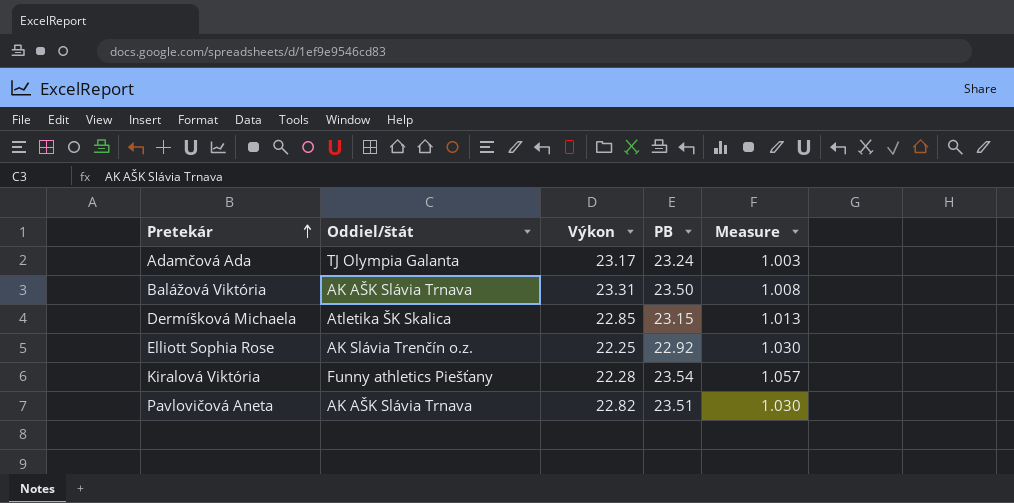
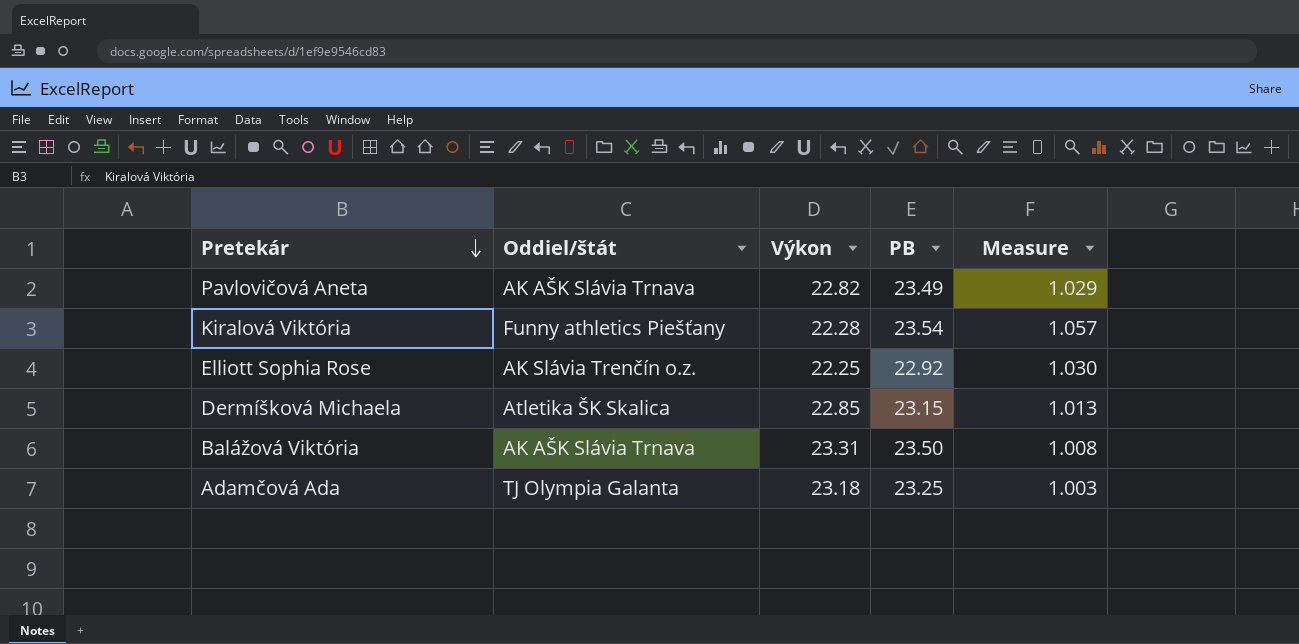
row order: Pretekár ascending -> Pretekár descending
Pavlovičová Aneta | PB: 23.51 -> 23.49
Pavlovičová Aneta | Measure: 1.030 -> 1.029
Adamčová Ada | Výkon: 23.17 -> 23.18
Adamčová Ada | PB: 23.24 -> 23.25

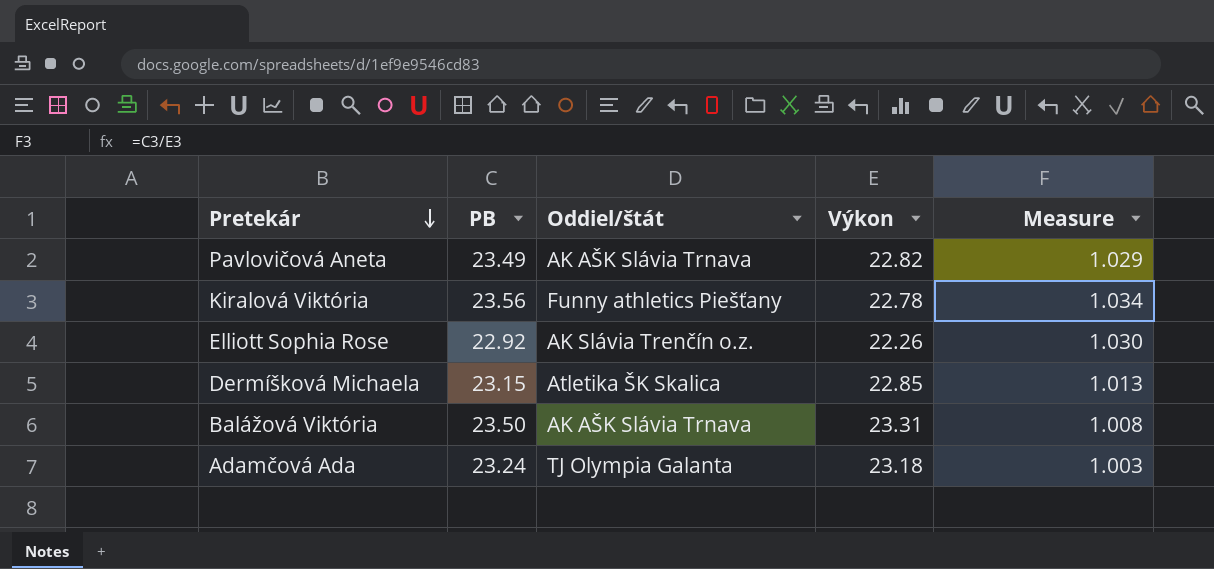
column PB | position: 4 -> 2
Kiralová Viktória | PB: 23.54 -> 23.56
Kiralová Viktória | Výkon: 22.28 -> 22.78
Kiralová Viktória | Measure: 1.057 -> 1.034
Elliott Sophia Rose | Výkon: 22.25 -> 22.26
Adamčová Ada | PB: 23.25 -> 23.24

